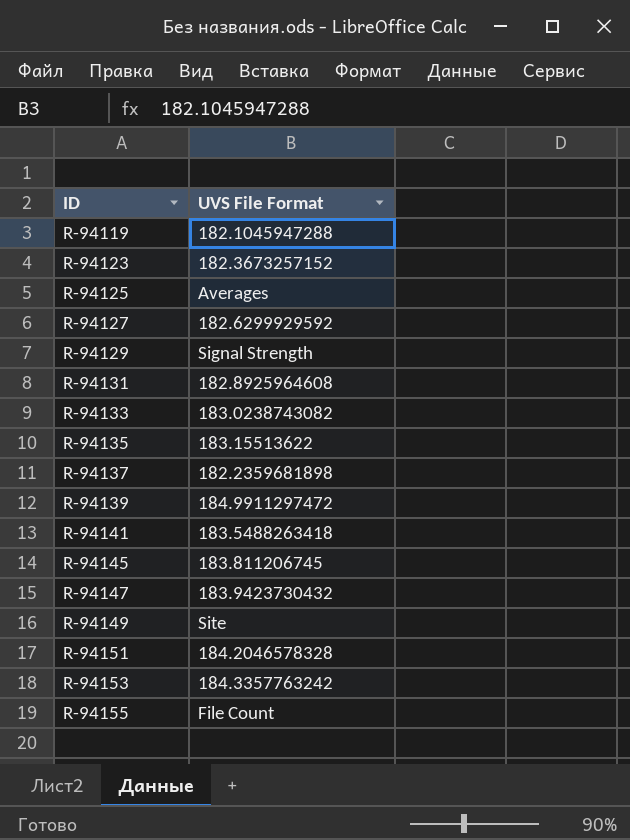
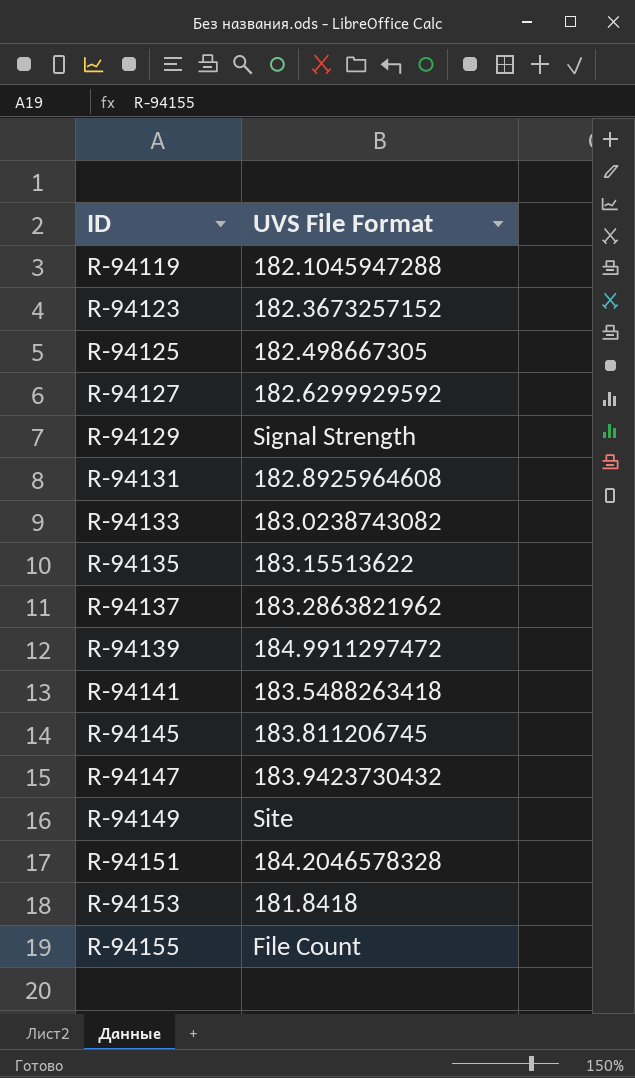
R-94125 | UVS File Format: Averages -> 182.498667305
R-94137 | UVS File Format: 182.2359681898 -> 183.2863821962
R-94153 | UVS File Format: 184.3357763242 -> 181.8418

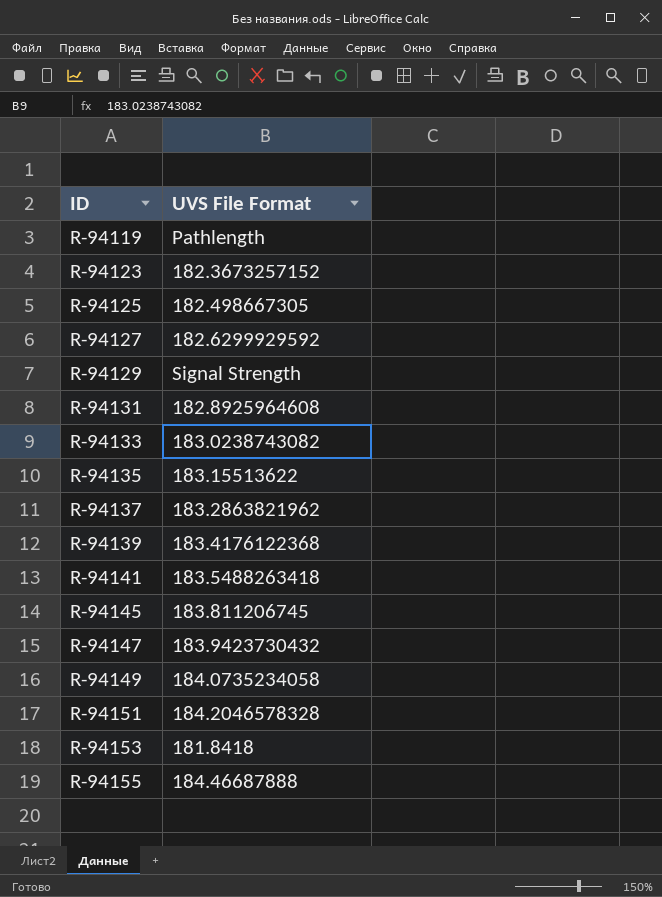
R-94119 | UVS File Format: 182.1045947288 -> Pathlength
R-94139 | UVS File Format: 184.9911297472 -> 183.4176122368
R-94149 | UVS File Format: Site -> 184.0735234058
R-94155 | UVS File Format: File Count -> 184.46687888

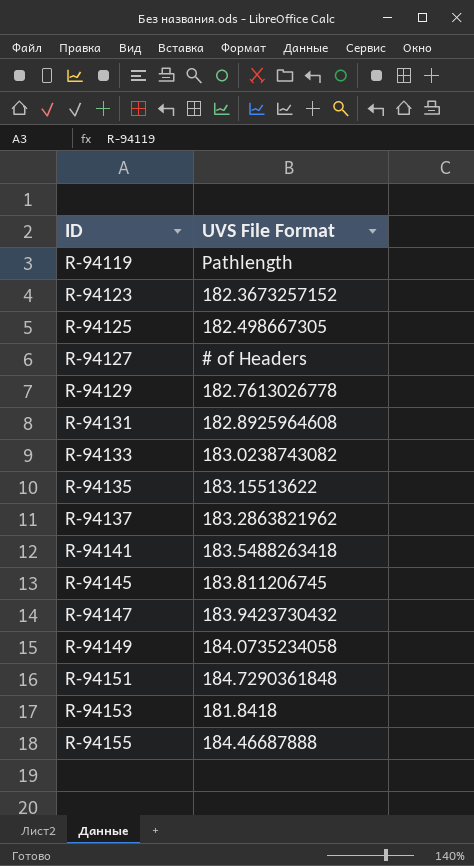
row R-94139: 183.4176122368 -> none
R-94127 | UVS File Format: 182.6299929592 -> # of Headers
R-94129 | UVS File Format: Signal Strength -> 182.7613026778
R-94151 | UVS File Format: 184.2046578328 -> 184.7290361848

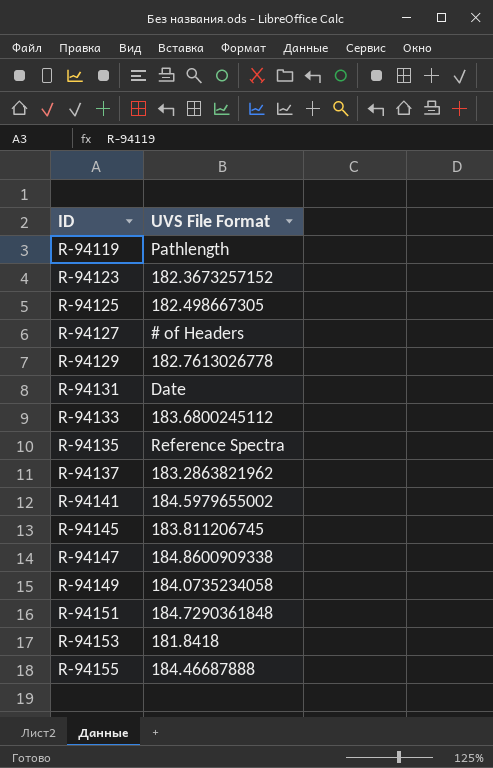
R-94131 | UVS File Format: 182.8925964608 -> Date
R-94133 | UVS File Format: 183.0238743082 -> 183.6800245112
R-94135 | UVS File Format: 183.15513622 -> Reference Spectra
R-94141 | UVS File Format: 183.5488263418 -> 184.5979655002
R-94147 | UVS File Format: 183.9423730432 -> 184.8600909338

